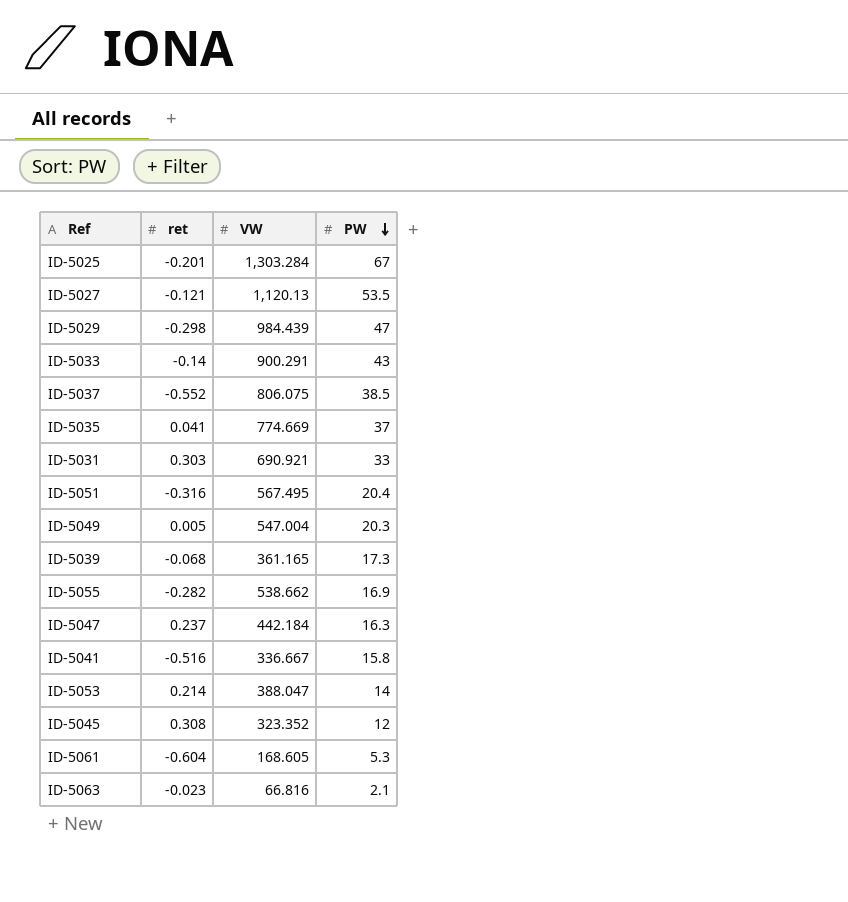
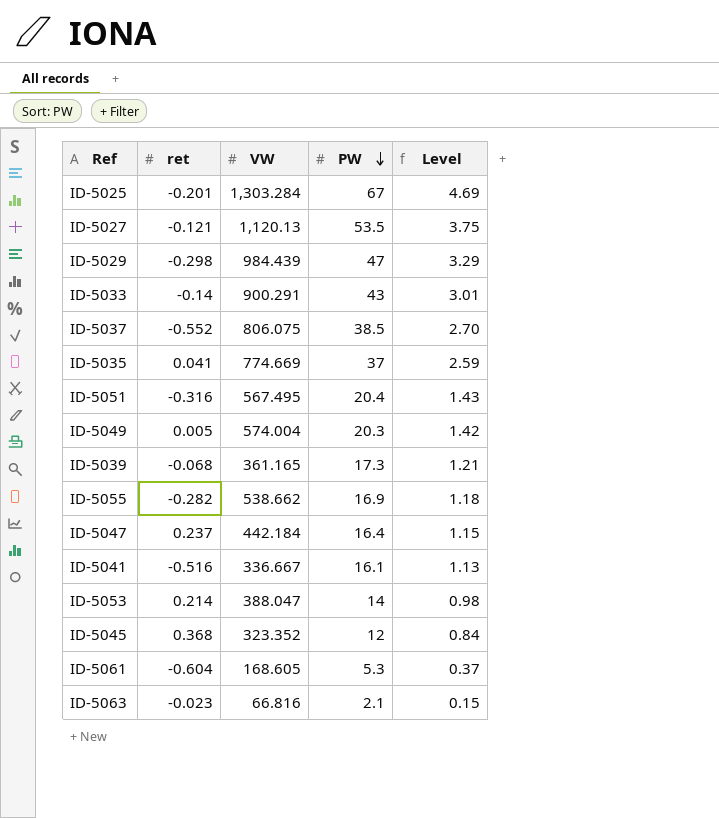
column Level | formula: none -> [PW] * 0.07
row ID-5031: 0.303 | 690.921 | 33 -> none
ID-5049 | VW: 547.004 -> 574.004
ID-5047 | PW: 16.3 -> 16.4
ID-5041 | PW: 15.8 -> 16.1
ID-5045 | ret: 0.308 -> 0.368

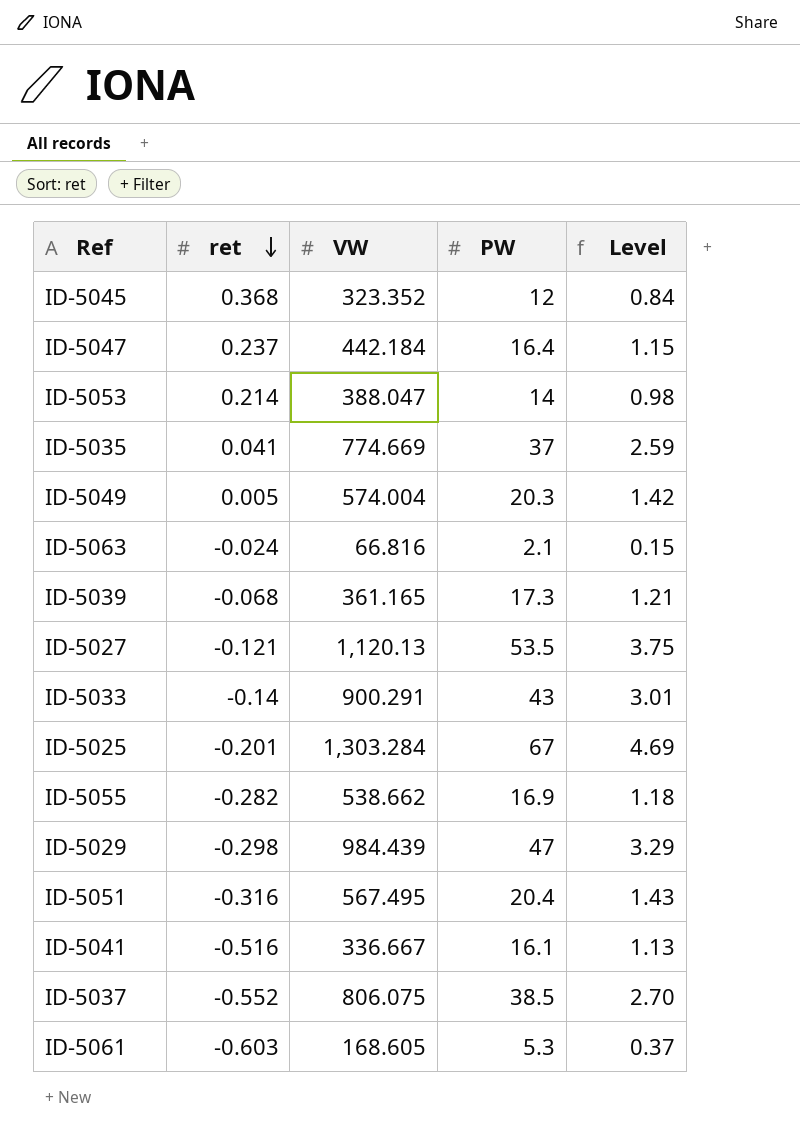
row order: PW descending -> ret descending
ID-5063 | ret: -0.023 -> -0.024
ID-5061 | ret: -0.604 -> -0.603

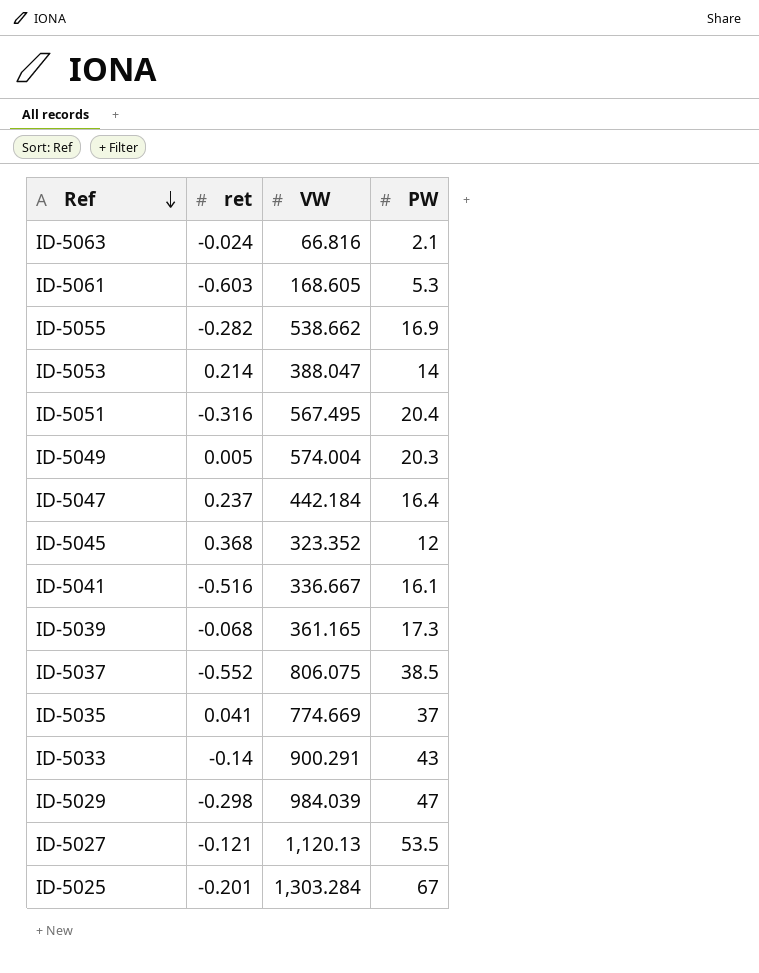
row order: ret descending -> Ref descending
column Level | formula: [PW] * 0.07 -> none
ID-5029 | VW: 984.439 -> 984.039

